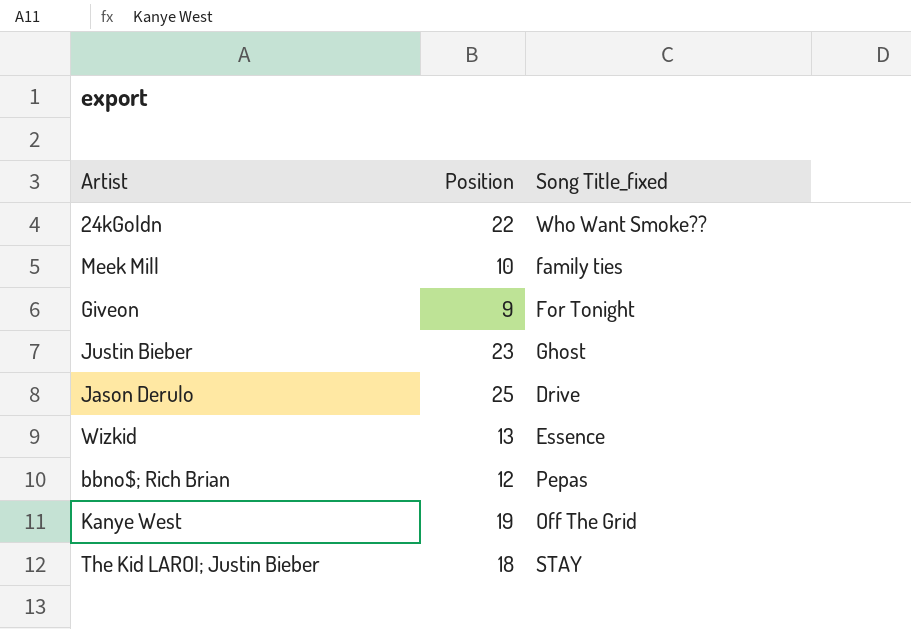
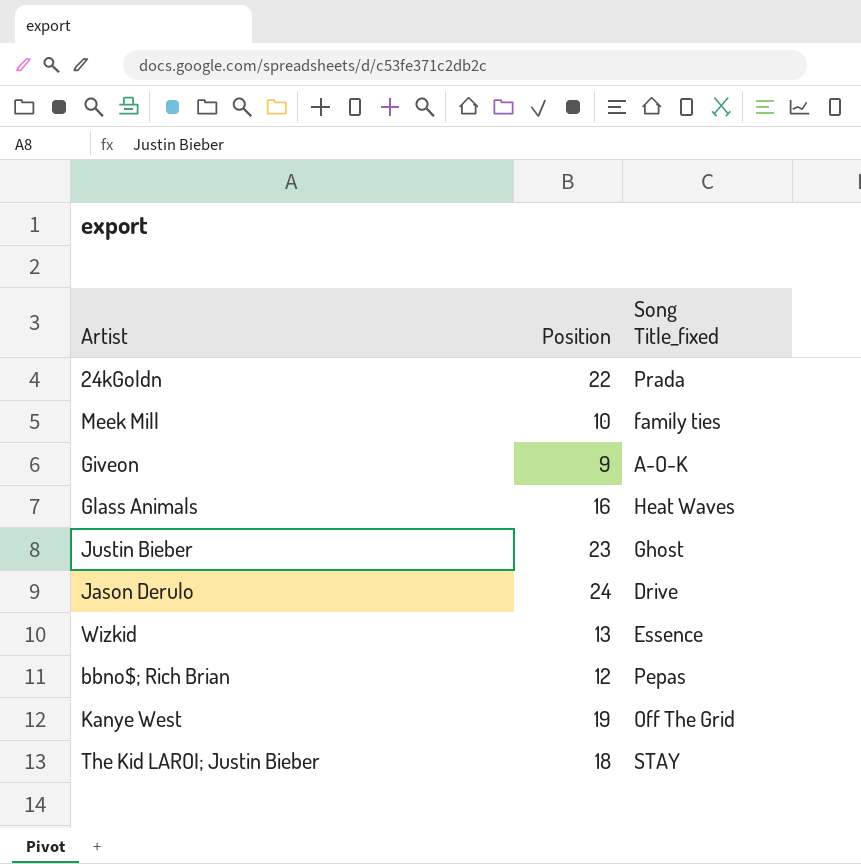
24kGoldn | Song Title_fixed: Who Want Smoke?? -> Prada
Giveon | Song Title_fixed: For Tonight -> A-O-K
row Glass Animals: none -> 16 | Heat Waves
Jason Derulo | Position: 25 -> 24

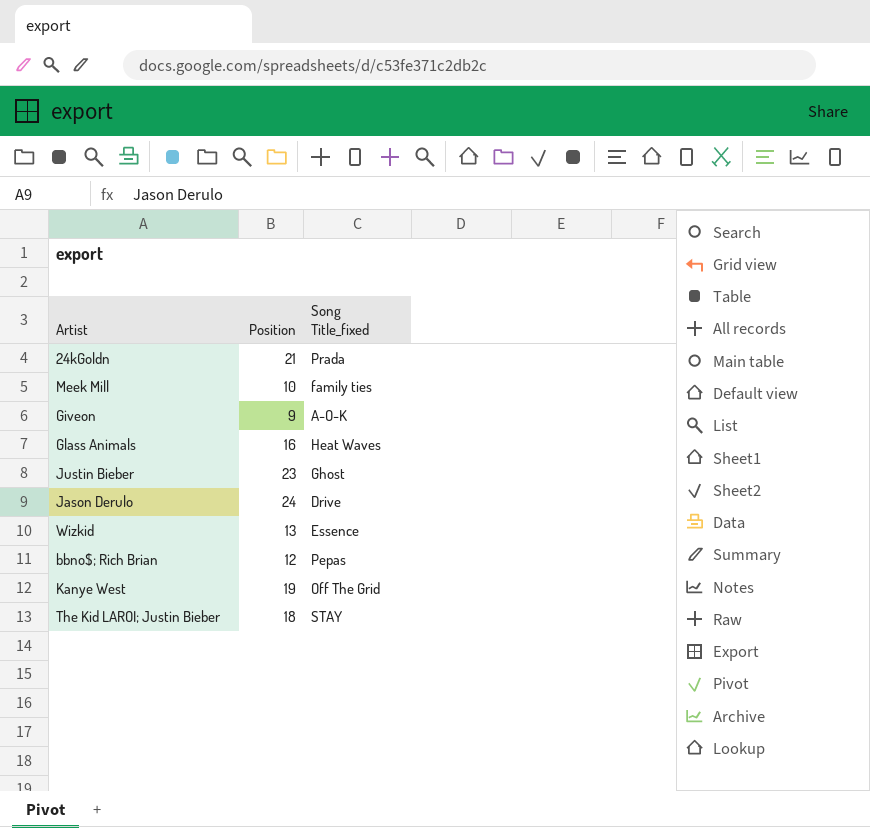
24kGoldn | Position: 22 -> 21

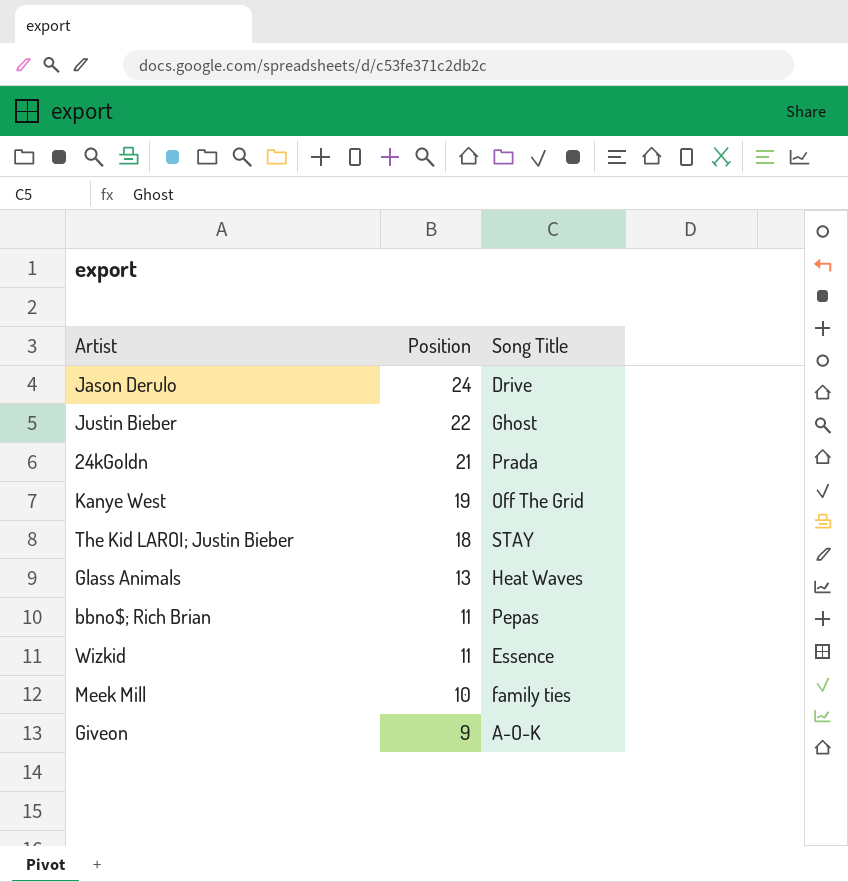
row order: none -> Position descending
column name: Song Title_fixed -> Song Title
Justin Bieber | Position: 23 -> 22
Glass Animals | Position: 16 -> 13
bbno$; Rich Brian | Position: 12 -> 11
Wizkid | Position: 13 -> 11

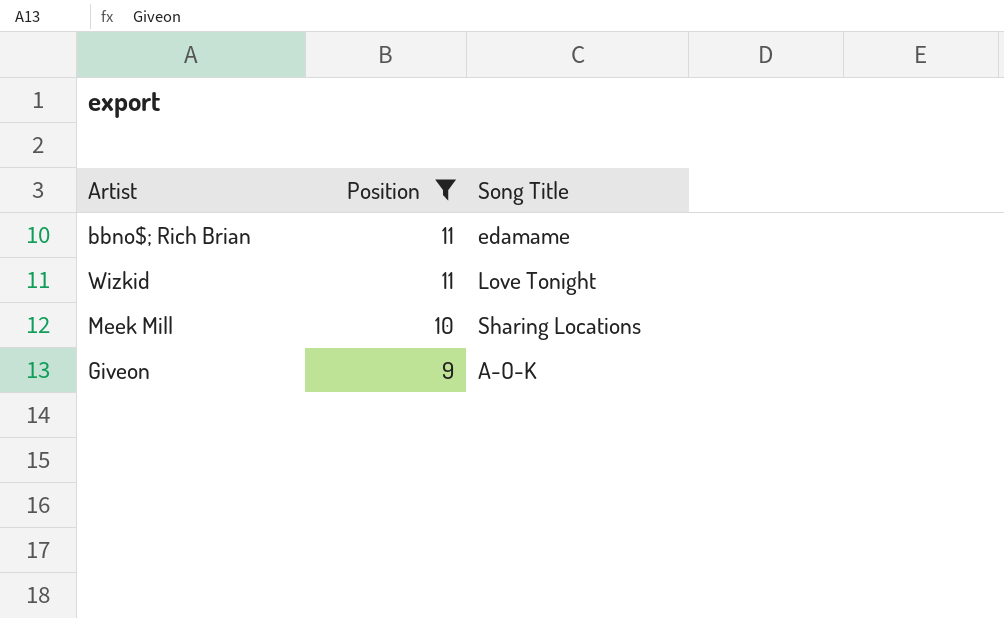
filter: none -> Position <= 11
bbno$; Rich Brian | Song Title: Pepas -> edamame
Wizkid | Song Title: Essence -> Love Tonight
Meek Mill | Song Title: family ties -> Sharing Locations

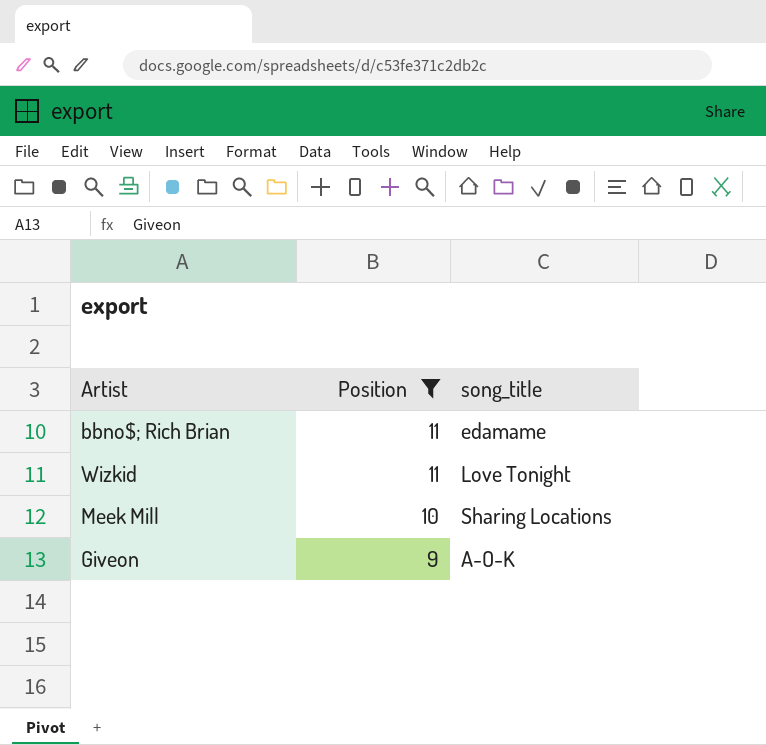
column name: Song Title -> song_title

